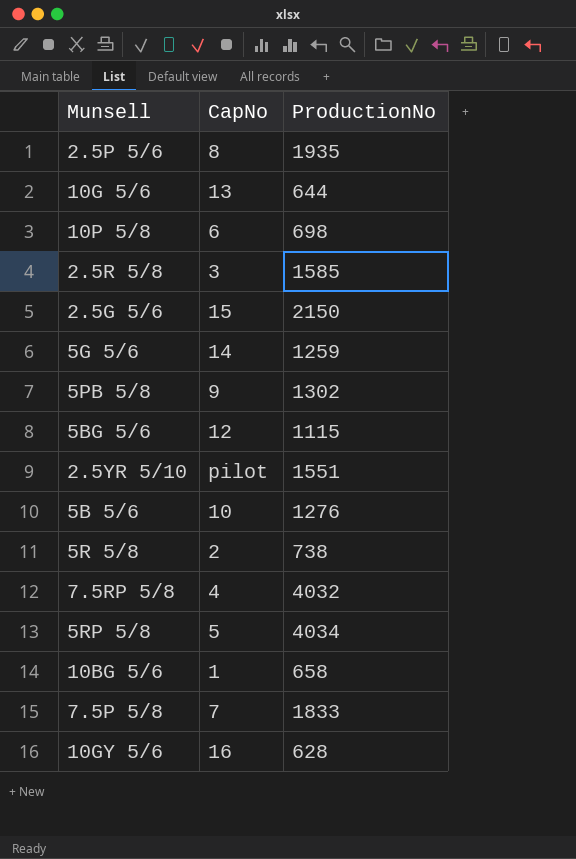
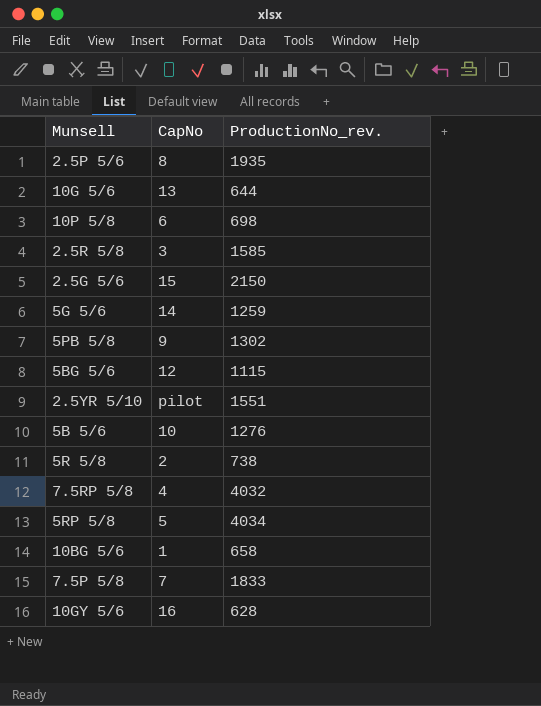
column name: ProductionNo -> ProductionNo_rev.

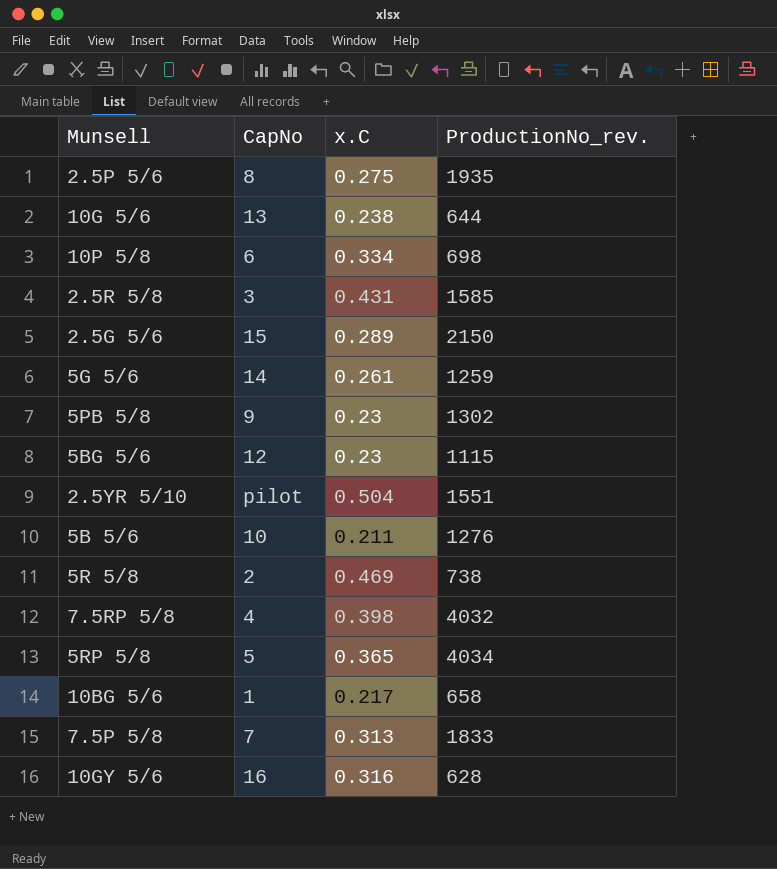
column x.C | position: none -> 3

